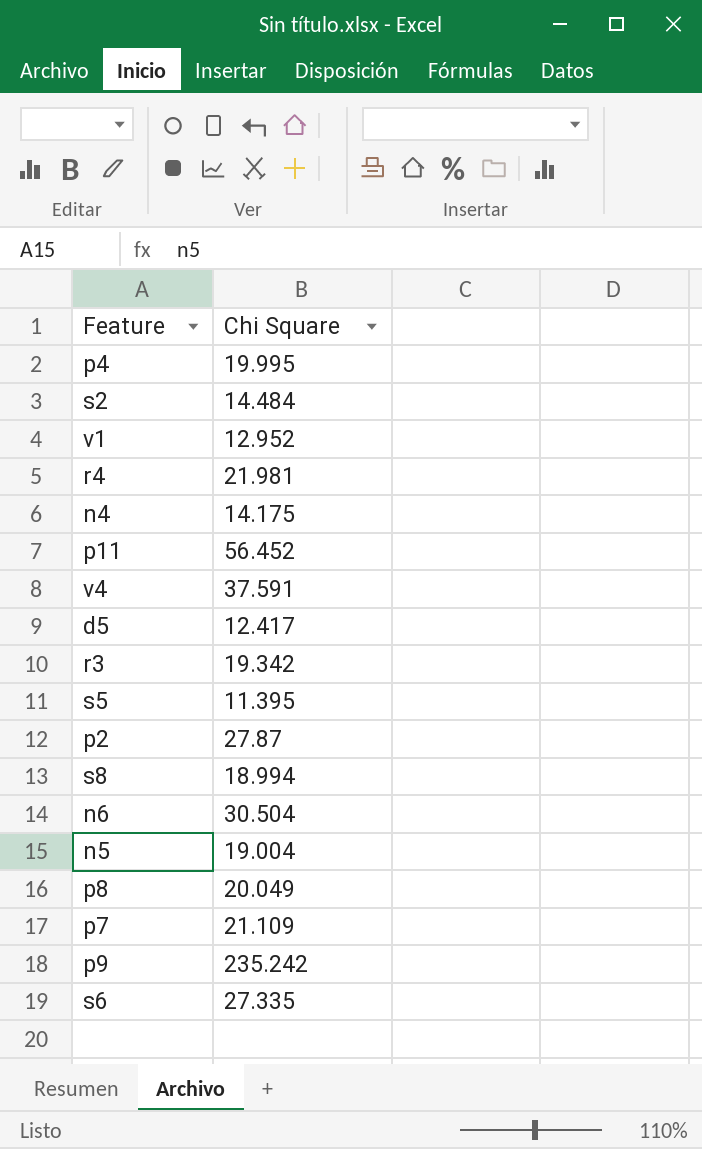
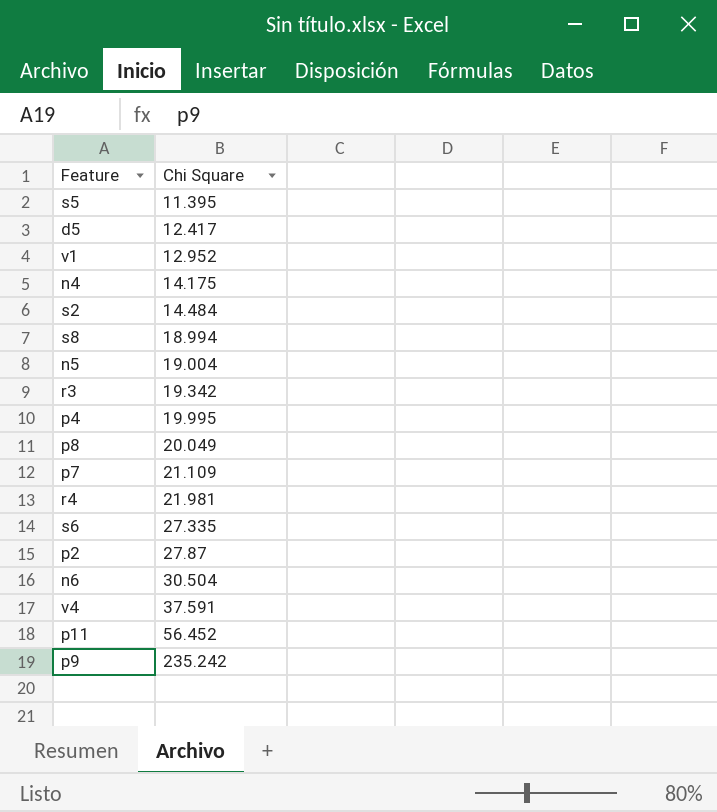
row order: none -> Chi Square ascending

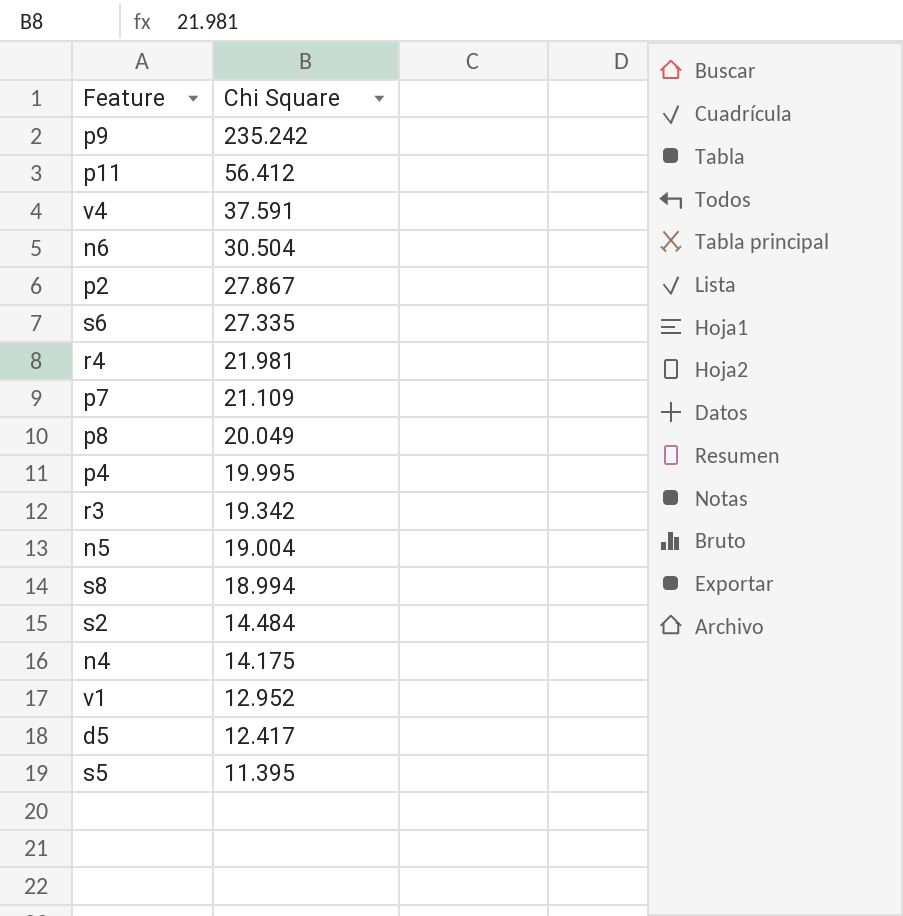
row order: Chi Square ascending -> Chi Square descending
p11 | Chi Square: 56.452 -> 56.412
p2 | Chi Square: 27.87 -> 27.867

